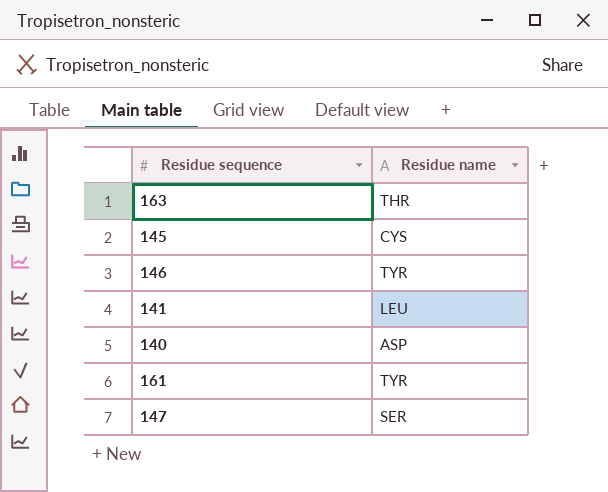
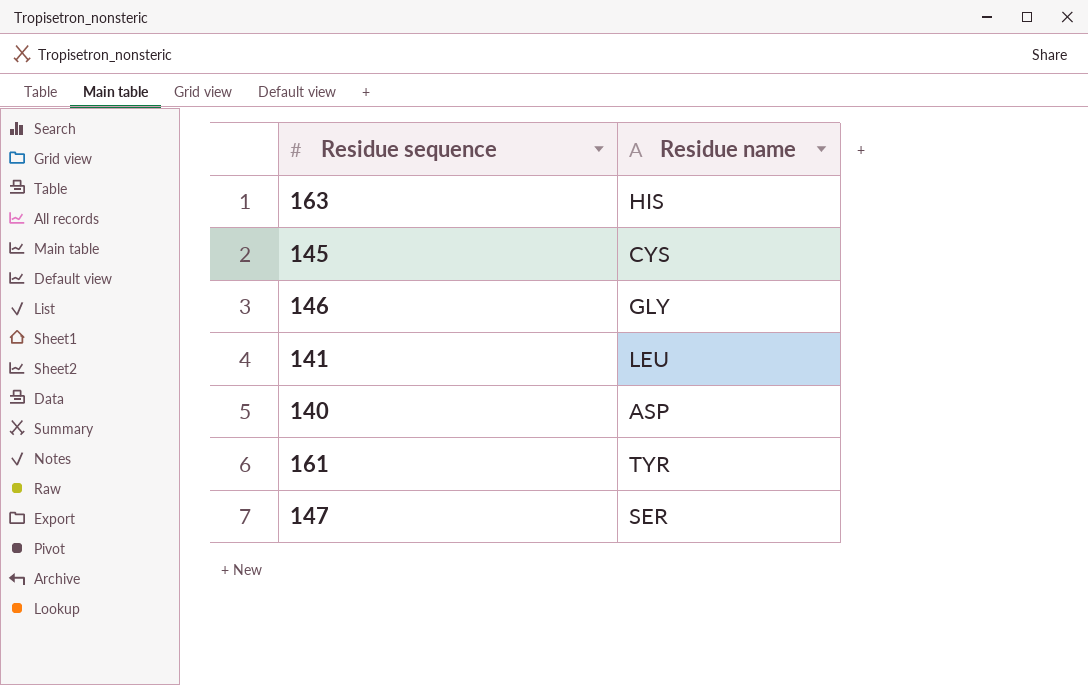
163 | Residue name: THR -> HIS
146 | Residue name: TYR -> GLY

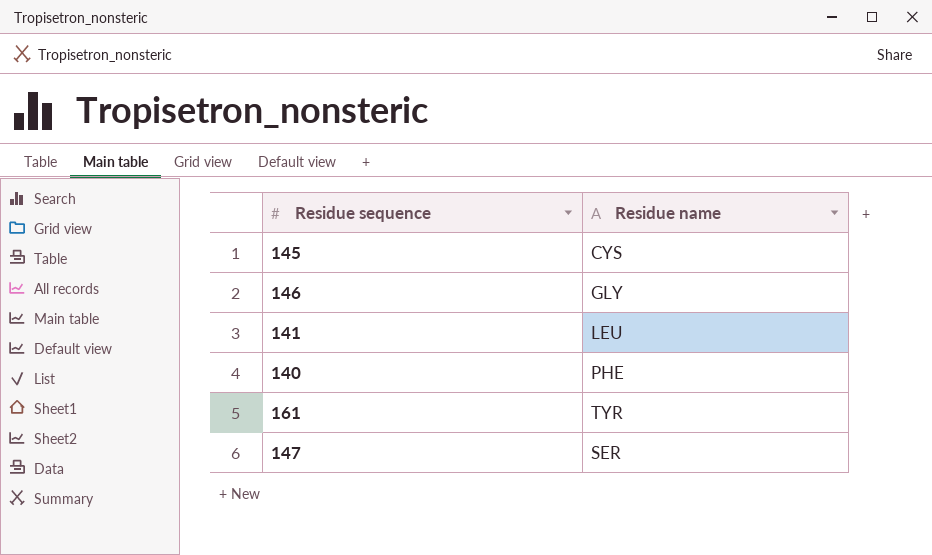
row 163: HIS -> none
140 | Residue name: ASP -> PHE

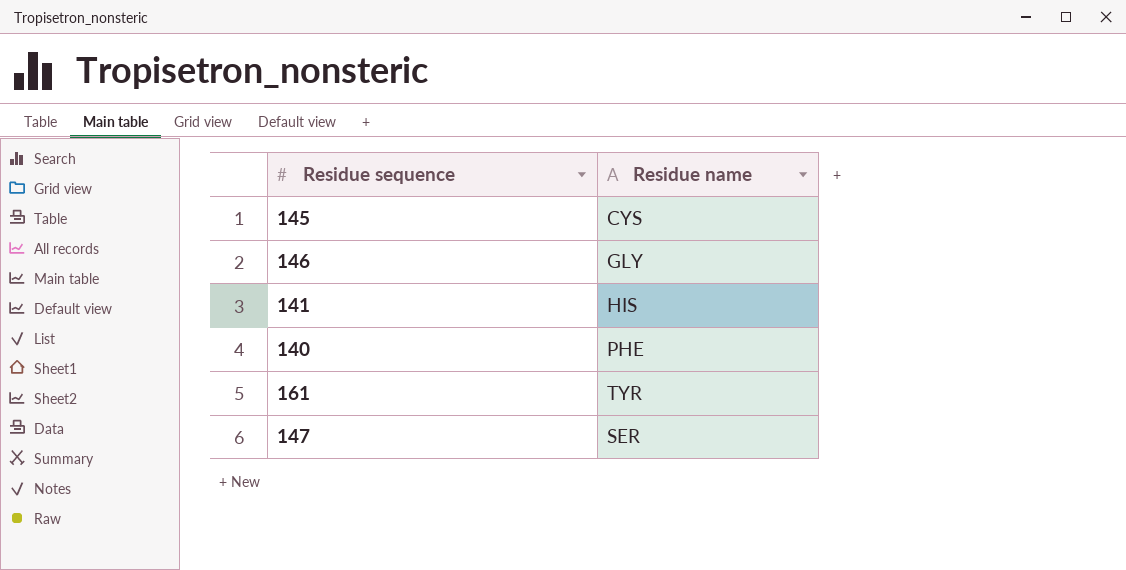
141 | Residue name: LEU -> HIS

